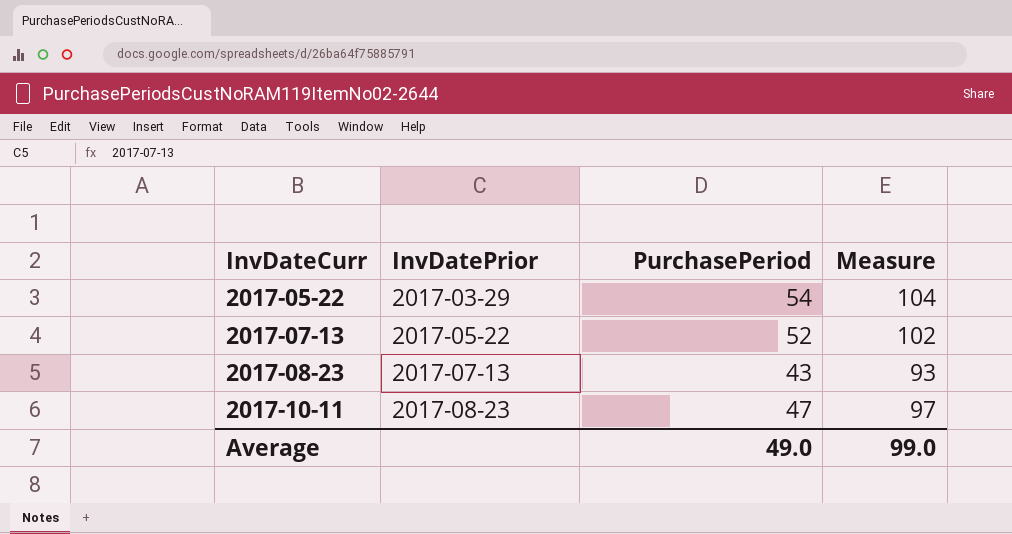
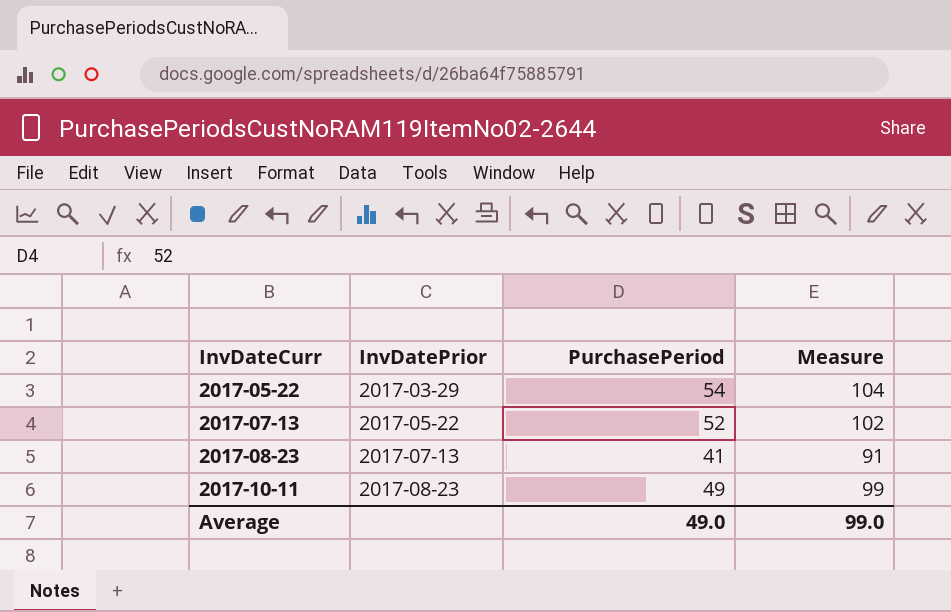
2017-08-23 | PurchasePeriod: 43 -> 41
2017-08-23 | Measure: 93 -> 91
2017-10-11 | PurchasePeriod: 47 -> 49
2017-10-11 | Measure: 97 -> 99

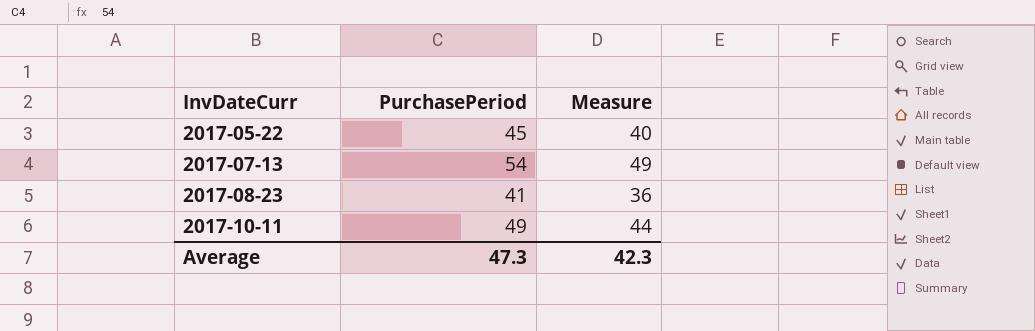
column InvDatePrior | position: 2 -> none
column Measure | formula: [PurchasePeriod] + 50 -> [PurchasePeriod] - 5
2017-05-22 | PurchasePeriod: 54 -> 45
2017-07-13 | PurchasePeriod: 52 -> 54
Average | PurchasePeriod: 49.0 -> 47.3
Average | Measure: 99.0 -> 42.3

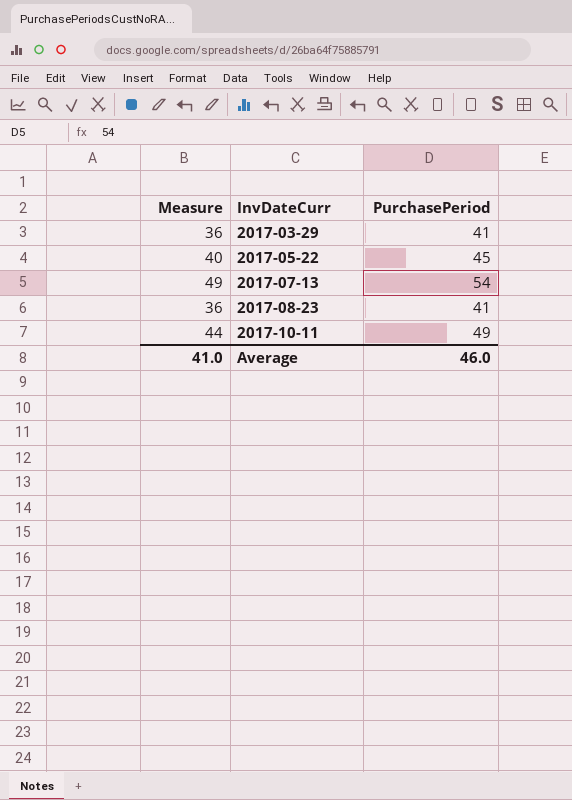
column Measure | position: 3 -> 1
row 2017-03-29: none -> 36 | 41
Average | Measure: 42.3 -> 41.0
Average | PurchasePeriod: 47.3 -> 46.0

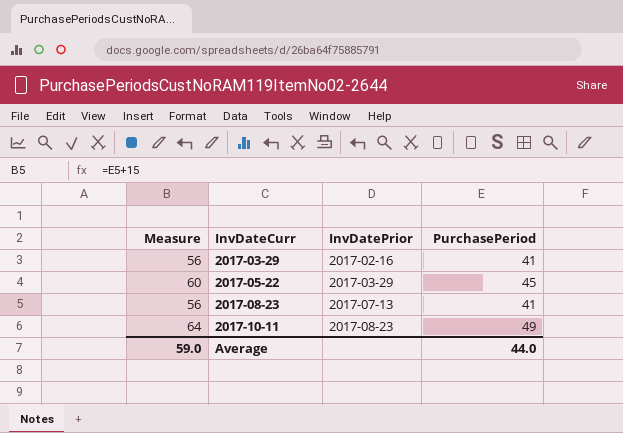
column Measure | formula: [PurchasePeriod] - 5 -> [PurchasePeriod] + 15
column InvDatePrior | position: none -> 3
row 2017-07-13: 49 | 54 -> none
Average | Measure: 41.0 -> 59.0
Average | PurchasePeriod: 46.0 -> 44.0

